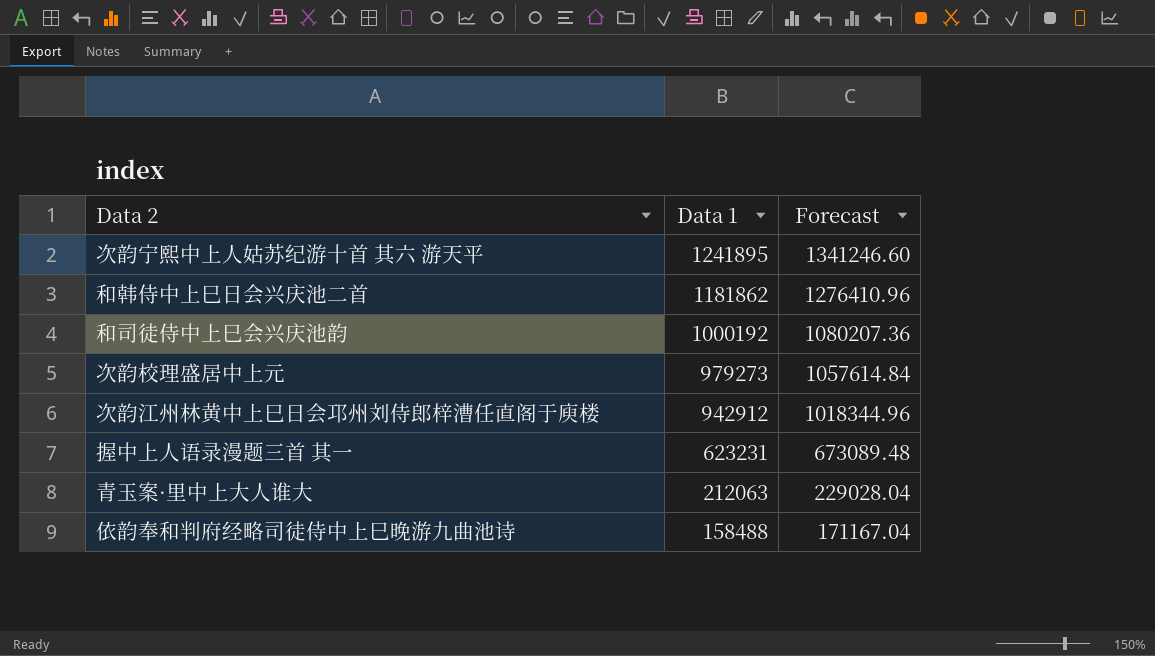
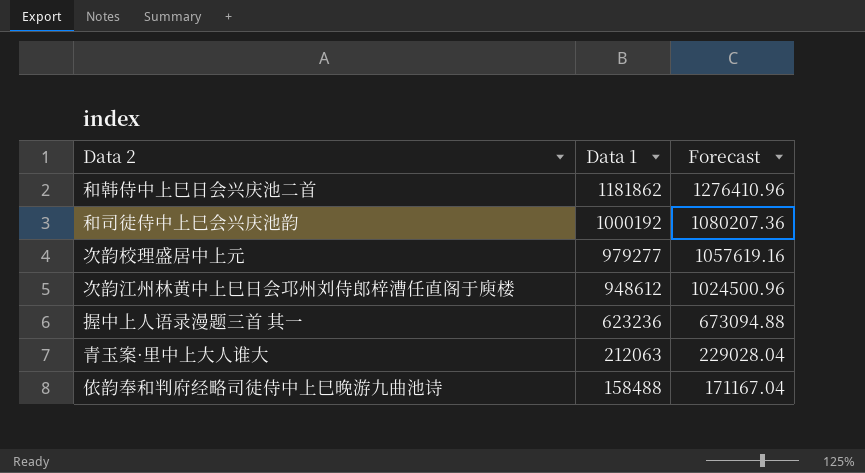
row 次韵宁熙中上人姑苏纪游十首 其六 游天平: 1241895 | 1341246.60 -> none
次韵校理盛居中上元 | Data 1: 979273 -> 979277
次韵校理盛居中上元 | Forecast: 1057614.84 -> 1057619.16
次韵江州林黄中上巳日会邛州刘侍郎梓漕任直阁于庾楼 | Data 1: 942912 -> 948612
次韵江州林黄中上巳日会邛州刘侍郎梓漕任直阁于庾楼 | Forecast: 1018344.96 -> 1024500.96
握中上人语录漫题三首 其一 | Data 1: 623231 -> 623236
握中上人语录漫题三首 其一 | Forecast: 673089.48 -> 673094.88

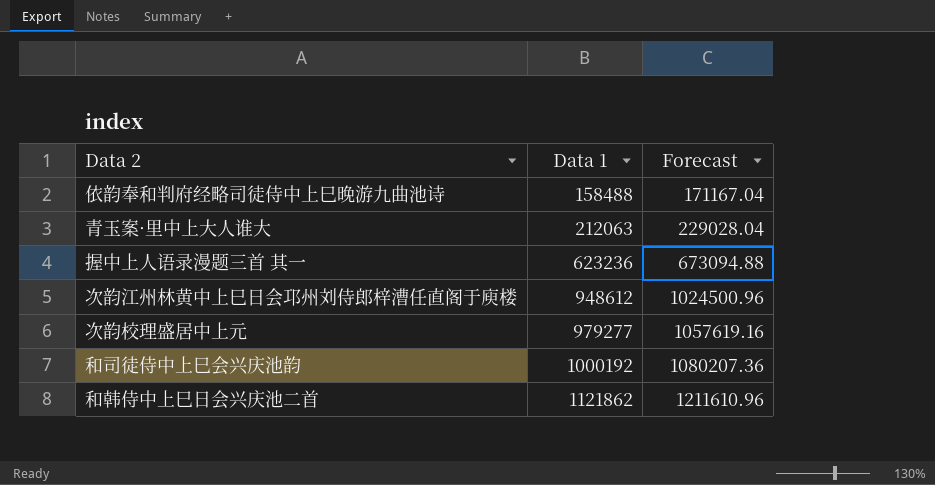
row order: Data 1 descending -> Data 1 ascending
和韩侍中上巳日会兴庆池二首 | Data 1: 1181862 -> 1121862
和韩侍中上巳日会兴庆池二首 | Forecast: 1276410.96 -> 1211610.96

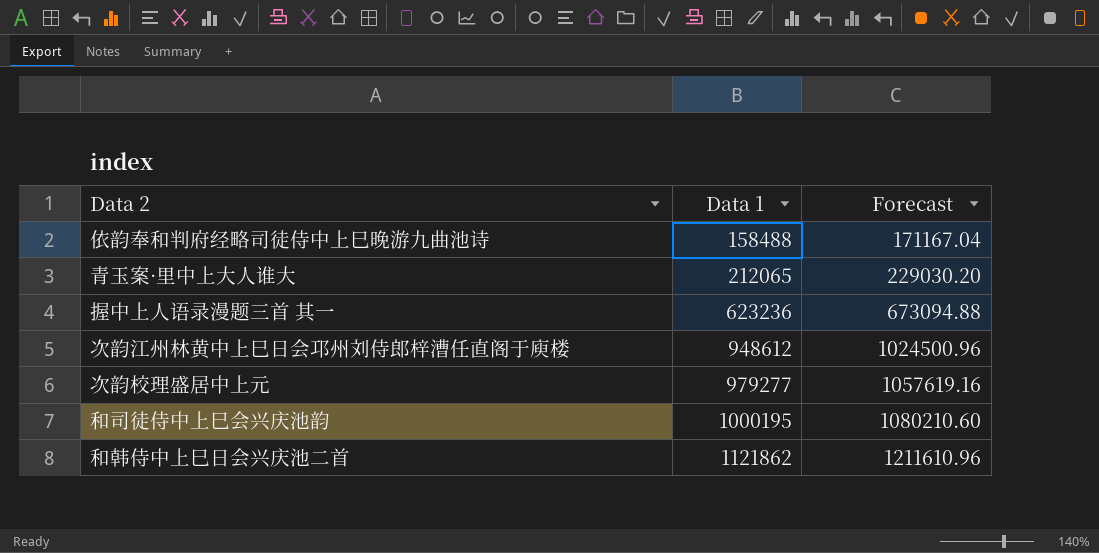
青玉案·里中上大人谁大 | Data 1: 212063 -> 212065
青玉案·里中上大人谁大 | Forecast: 229028.04 -> 229030.20
和司徒侍中上巳会兴庆池韵 | Data 1: 1000192 -> 1000195
和司徒侍中上巳会兴庆池韵 | Forecast: 1080207.36 -> 1080210.60

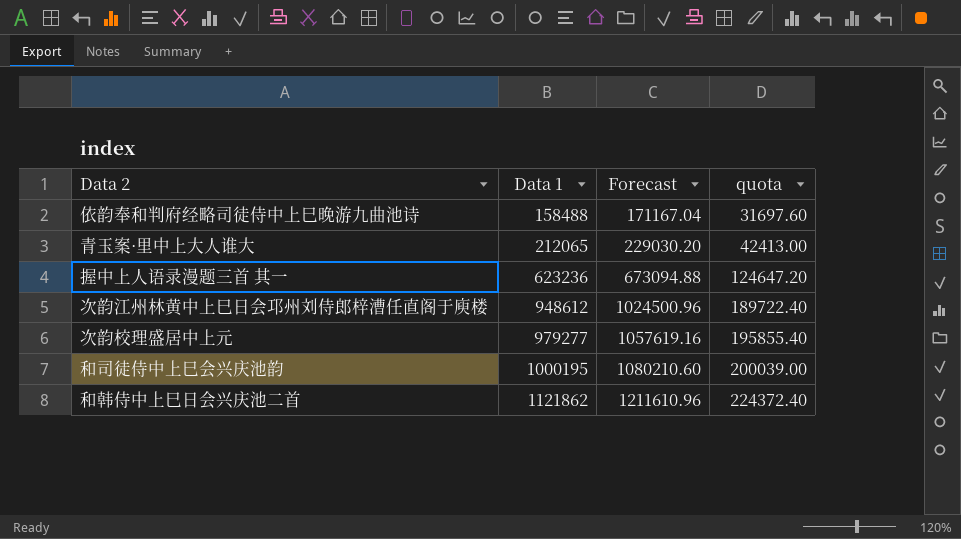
column quota | formula: none -> [Data 1] * 0.2

